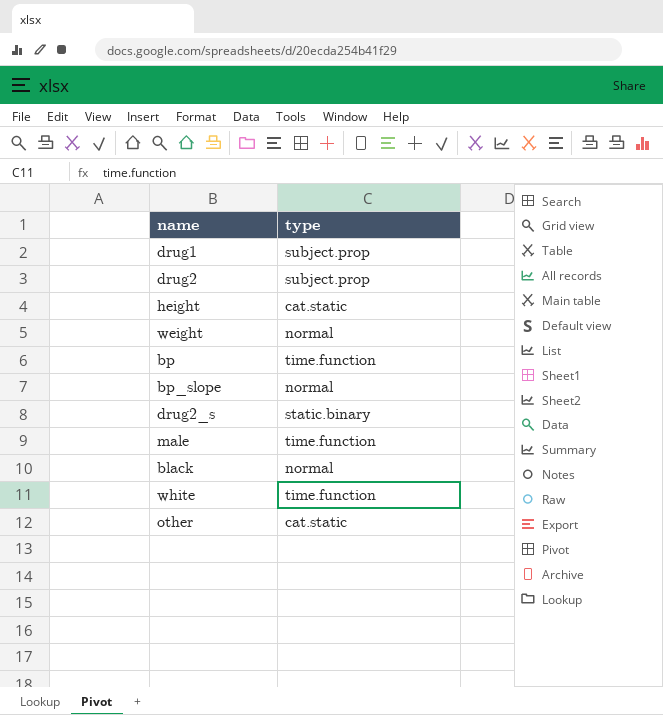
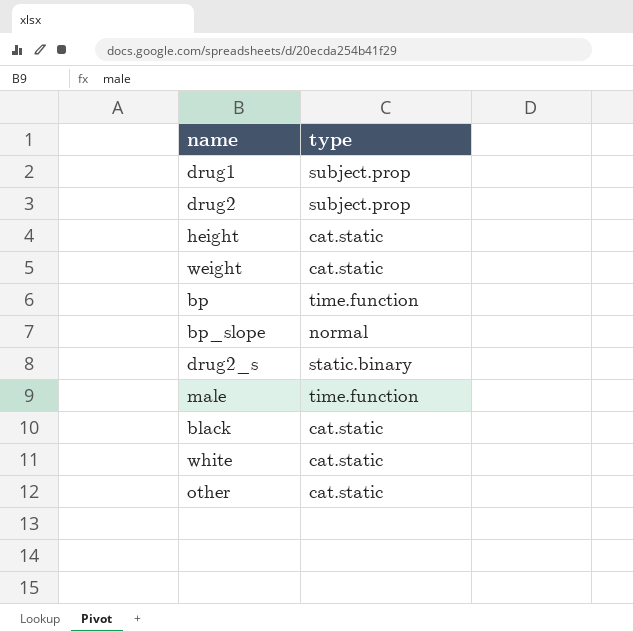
weight | type: normal -> cat.static
black | type: normal -> cat.static
white | type: time.function -> cat.static

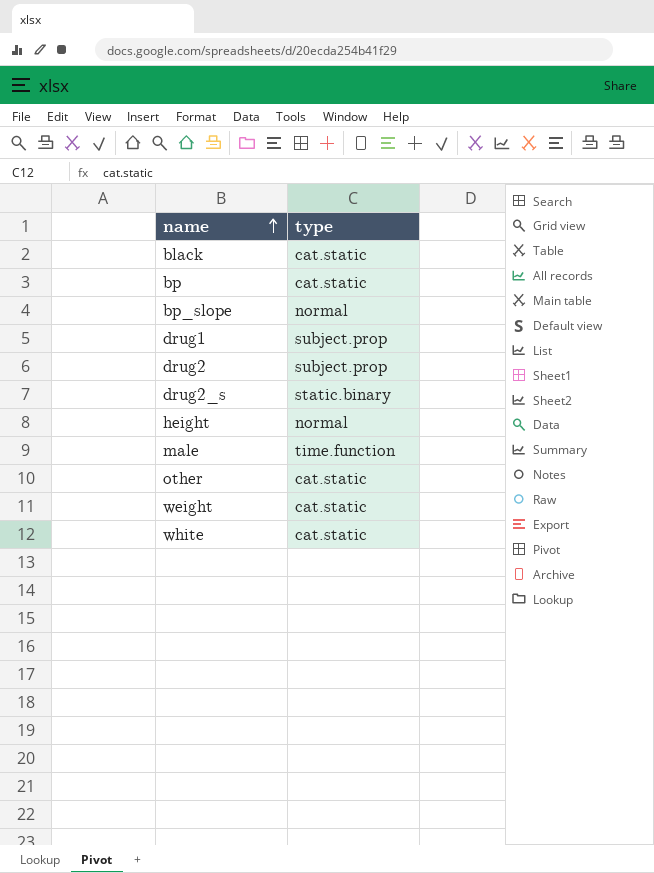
row order: none -> name ascending
bp | type: time.function -> cat.static
height | type: cat.static -> normal

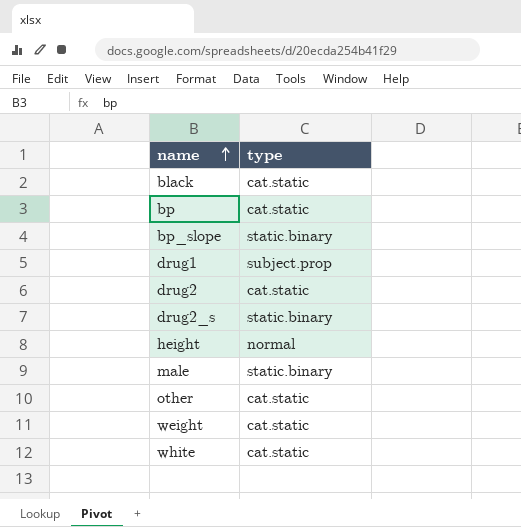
bp_slope | type: normal -> static.binary
drug2 | type: subject.prop -> cat.static
male | type: time.function -> static.binary

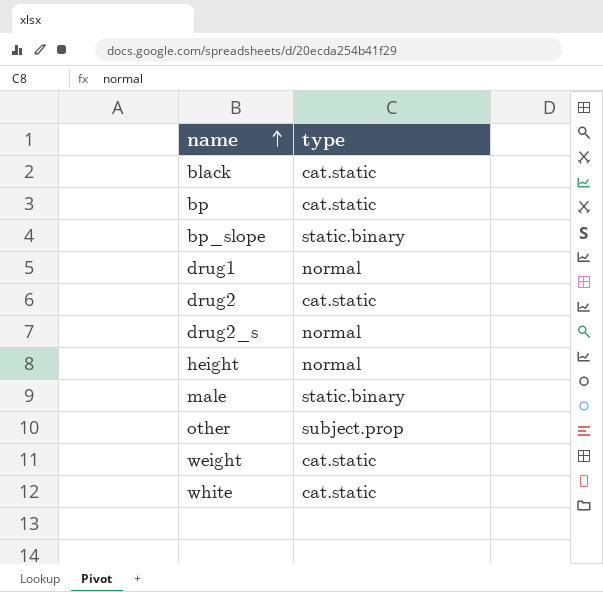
drug1 | type: subject.prop -> normal
drug2_s | type: static.binary -> normal
other | type: cat.static -> subject.prop

